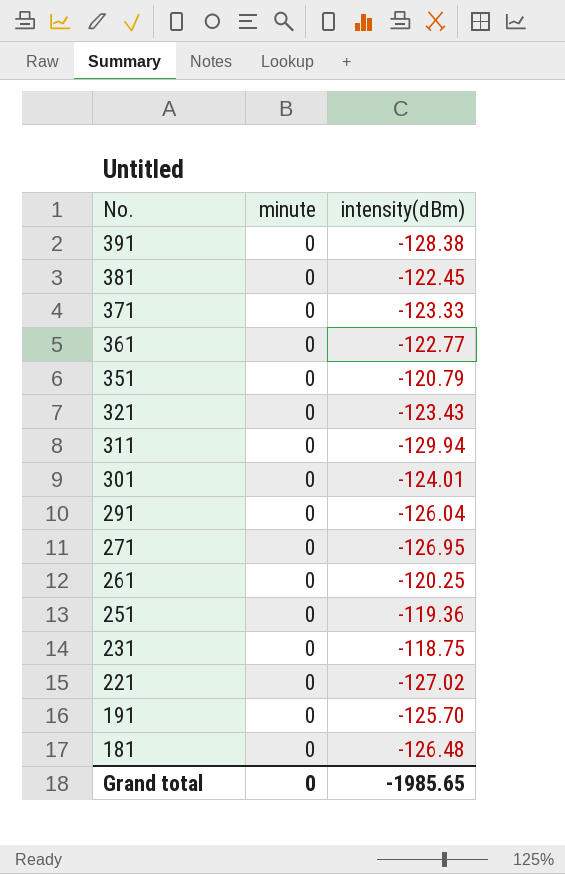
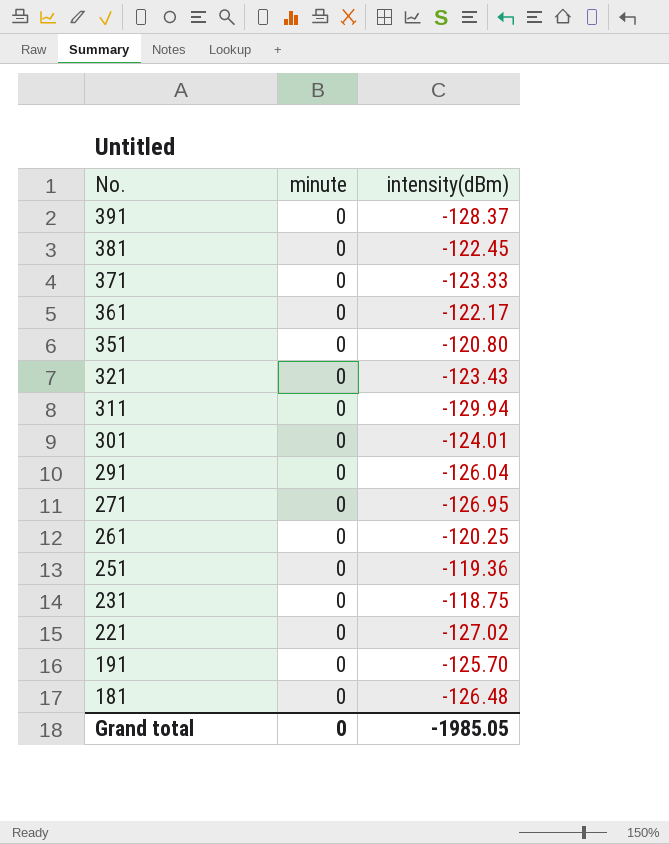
391 | intensity(dBm): -128.38 -> -128.37
361 | intensity(dBm): -122.77 -> -122.17
351 | intensity(dBm): -120.79 -> -120.80
Grand total | intensity(dBm): -1985.65 -> -1985.05

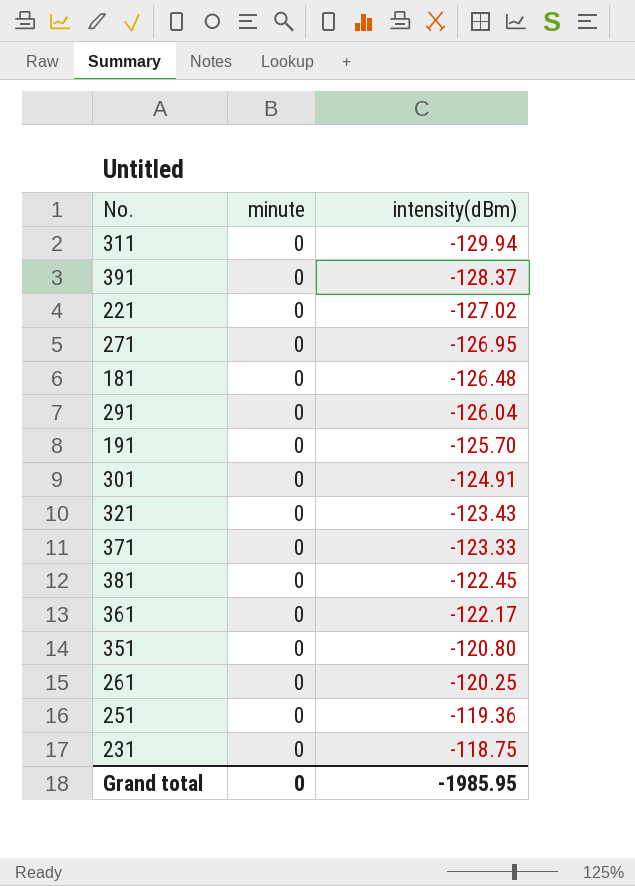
row order: No. descending -> intensity(dBm) ascending
301 | intensity(dBm): -124.01 -> -124.91
Grand total | intensity(dBm): -1985.05 -> -1985.95

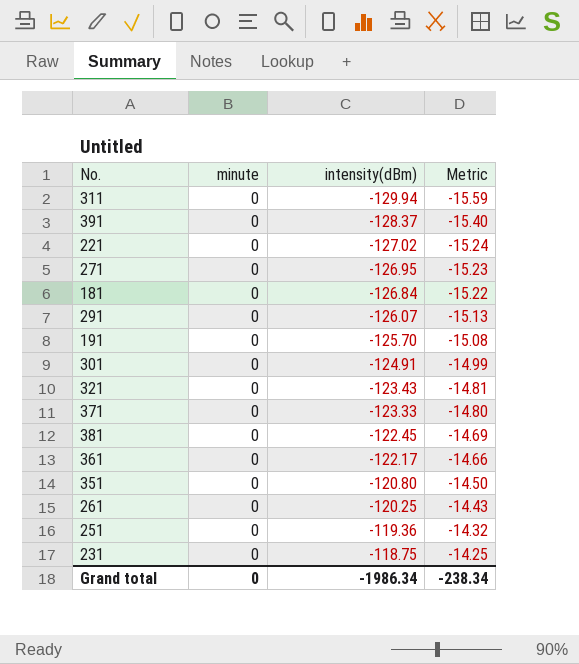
column Metric | formula: none -> [intensity(dBm)] * 0.12
181 | intensity(dBm): -126.48 -> -126.84
291 | intensity(dBm): -126.04 -> -126.07
Grand total | intensity(dBm): -1985.95 -> -1986.34

